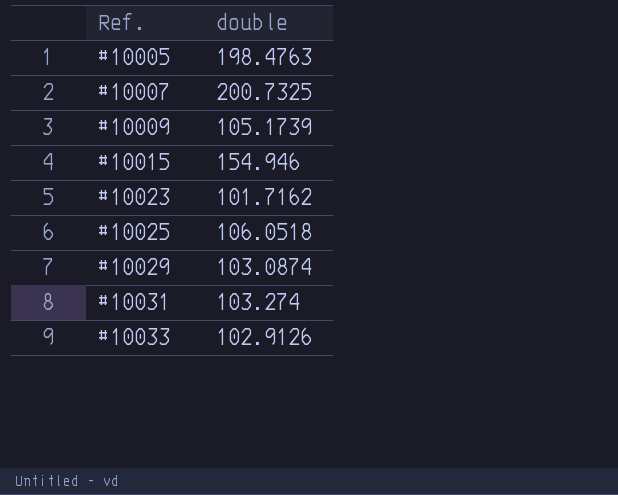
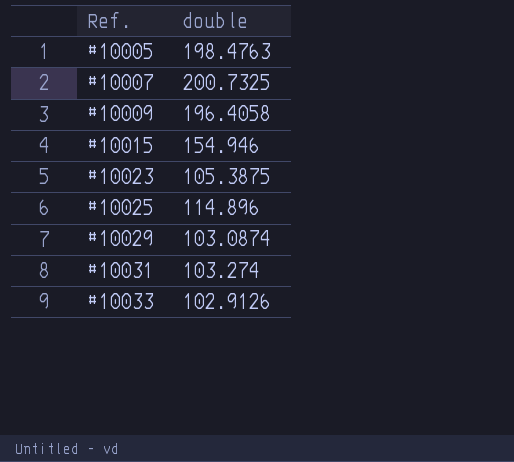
#10009 | double: 105.1739 -> 196.4058
#10023 | double: 101.7162 -> 105.3875
#10025 | double: 106.0518 -> 114.896

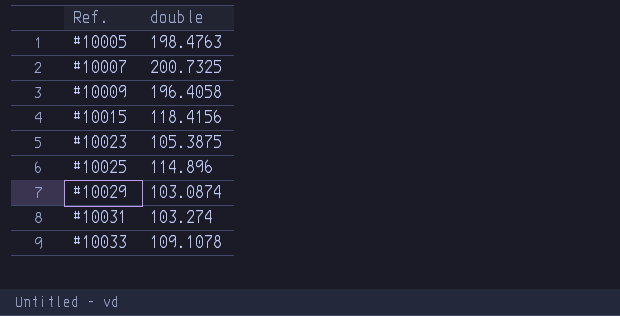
#10015 | double: 154.946 -> 118.4156
#10033 | double: 102.9126 -> 109.1078

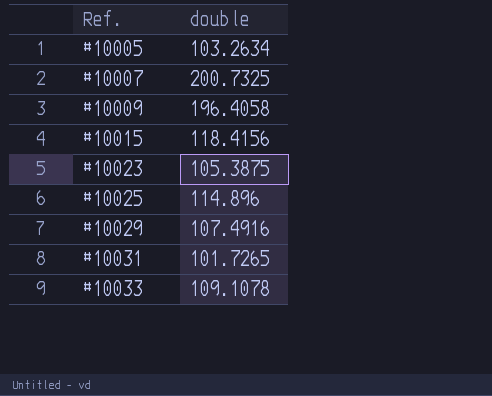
#10005 | double: 198.4763 -> 103.2634
#10029 | double: 103.0874 -> 107.4916
#10031 | double: 103.274 -> 101.7265

